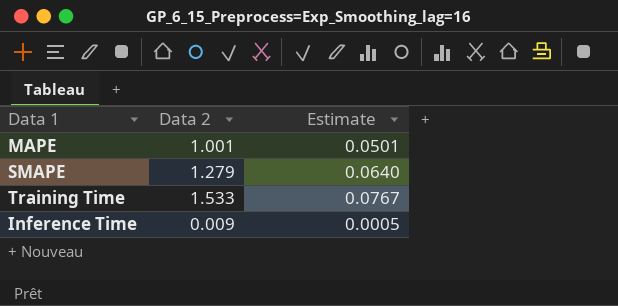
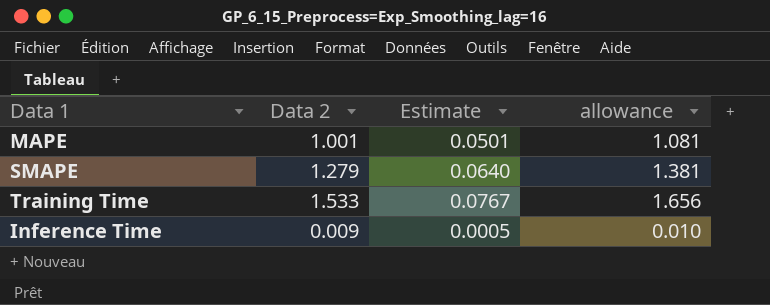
column allowance | formula: none -> [Data 2] * 1.08

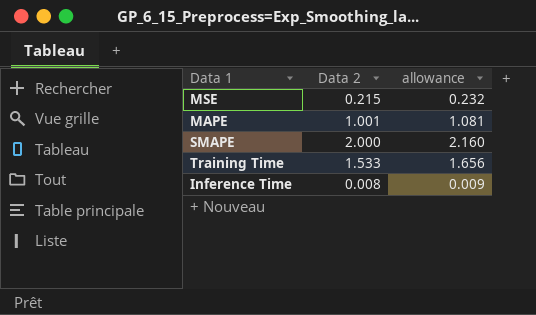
column Estimate | formula: [Data 2] * 0.05 -> none
row MSE: none -> 0.215 | 0.232
SMAPE | Data 2: 1.279 -> 2.000
SMAPE | allowance: 1.381 -> 2.160
Inference Time | Data 2: 0.009 -> 0.008
Inference Time | allowance: 0.010 -> 0.009

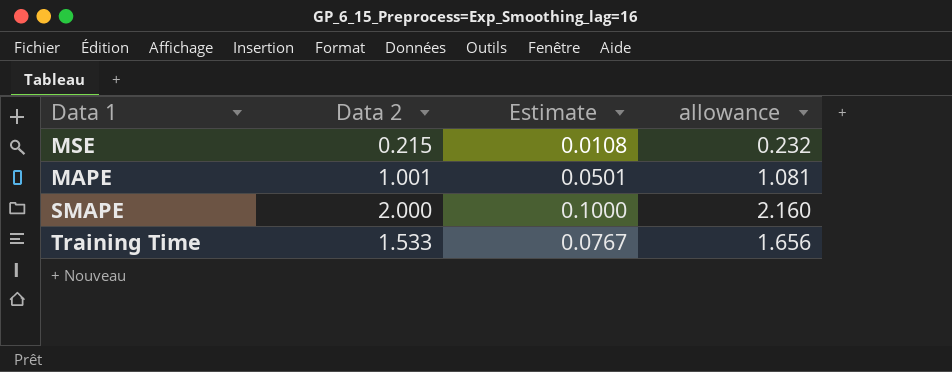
column Estimate | formula: none -> [Data 2] * 0.05
row Inference Time: 0.008 | 0.009 -> none

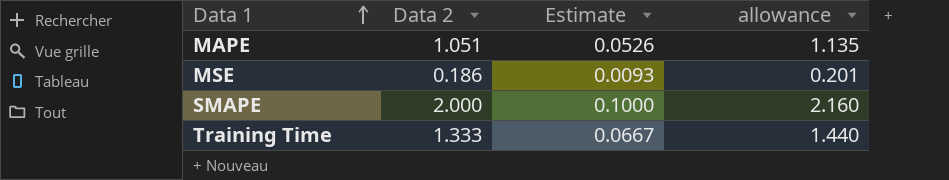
row order: none -> Data 1 ascending
MAPE | Data 2: 1.001 -> 1.051
MAPE | Estimate: 0.0501 -> 0.0526
MAPE | allowance: 1.081 -> 1.135
MSE | Data 2: 0.215 -> 0.186
MSE | Estimate: 0.0108 -> 0.0093
MSE | allowance: 0.232 -> 0.201
Training Time | Data 2: 1.533 -> 1.333
Training Time | Estimate: 0.0767 -> 0.0667
Training Time | allowance: 1.656 -> 1.440

